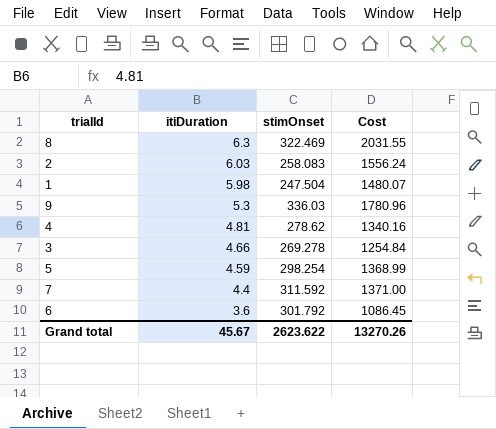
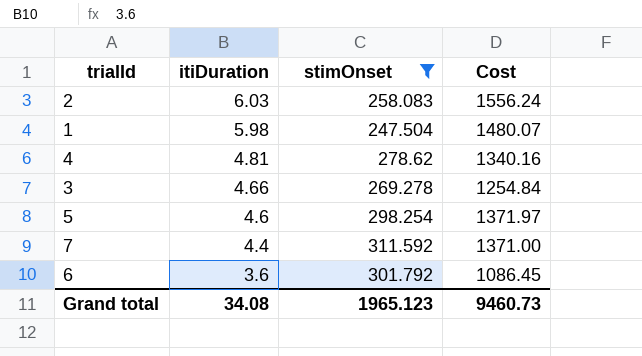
filter: none -> stimOnset <= 311.592
5 | itiDuration: 4.59 -> 4.6
5 | Cost: 1368.99 -> 1371.97
Grand total | itiDuration: 45.67 -> 34.08
Grand total | stimOnset: 2623.622 -> 1965.123
Grand total | Cost: 13270.26 -> 9460.73

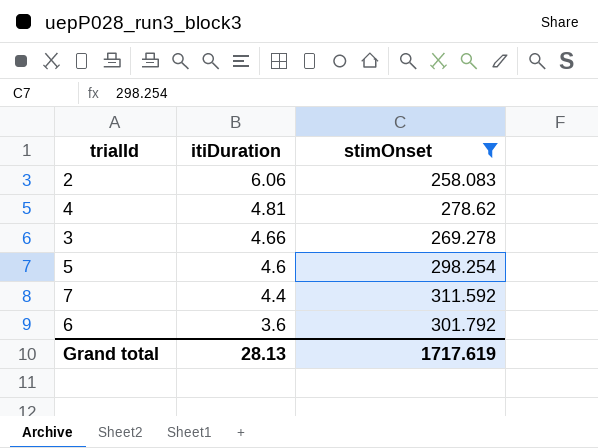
column Cost | formula: [itiDuration] * [stimOnset] -> none
row 1: 5.98 | 247.504 | 1480.07 -> none
2 | itiDuration: 6.03 -> 6.06
Grand total | itiDuration: 34.08 -> 28.13
Grand total | stimOnset: 1965.123 -> 1717.619

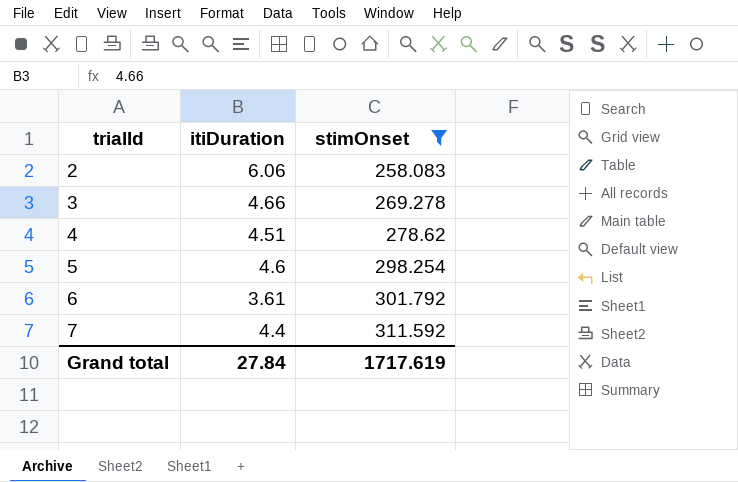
row order: itiDuration descending -> trialId ascending
4 | itiDuration: 4.81 -> 4.51
6 | itiDuration: 3.6 -> 3.61
Grand total | itiDuration: 28.13 -> 27.84

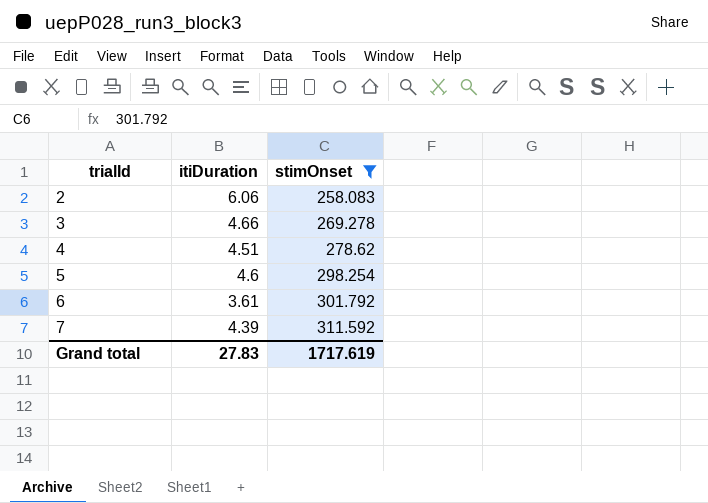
7 | itiDuration: 4.4 -> 4.39
Grand total | itiDuration: 27.84 -> 27.83

